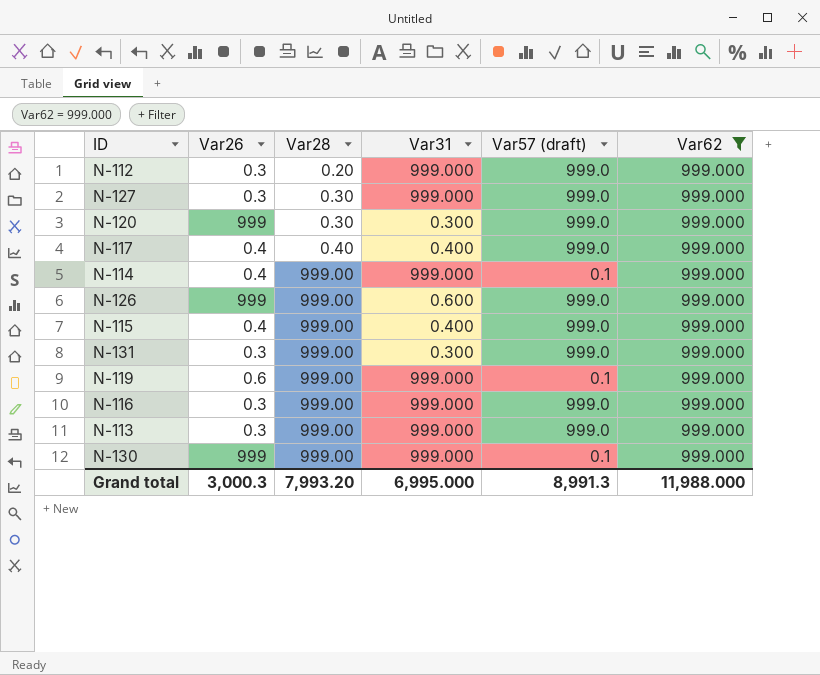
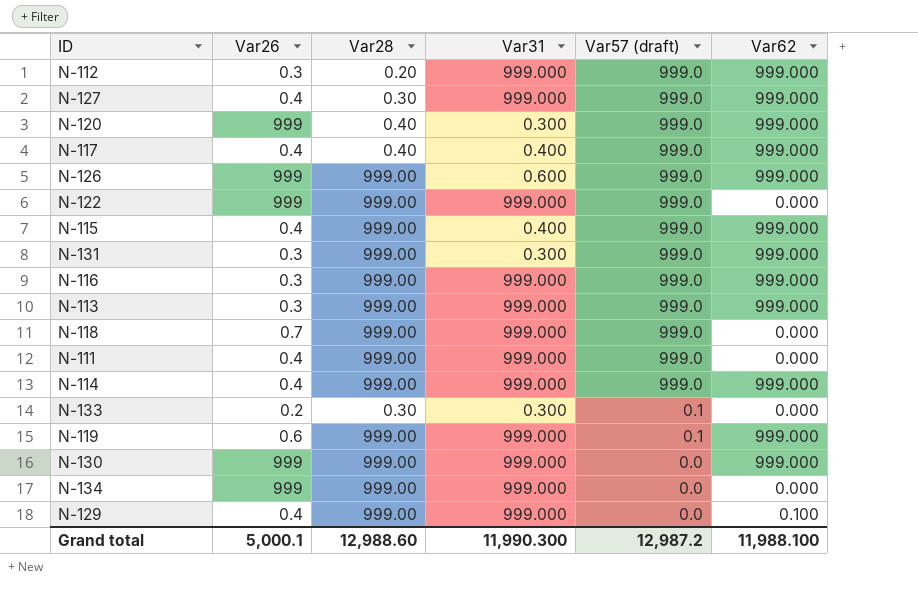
filter: Var62 = 999.000 -> none
row order: Var28 ascending -> Var57 (draft) descending
N-127 | Var26: 0.3 -> 0.4
N-120 | Var28: 0.30 -> 0.40
N-114 | Var57 (draft): 0.1 -> 999.0
N-130 | Var57 (draft): 0.1 -> 0.0
Grand total | Var26: 3,000.3 -> 5,000.1
Grand total | Var28: 7,993.20 -> 12,988.60
Grand total | Var31: 6,995.000 -> 11,990.300
Grand total | Var57 (draft): 8,991.3 -> 12,987.2
Grand total | Var62: 11,988.000 -> 11,988.100

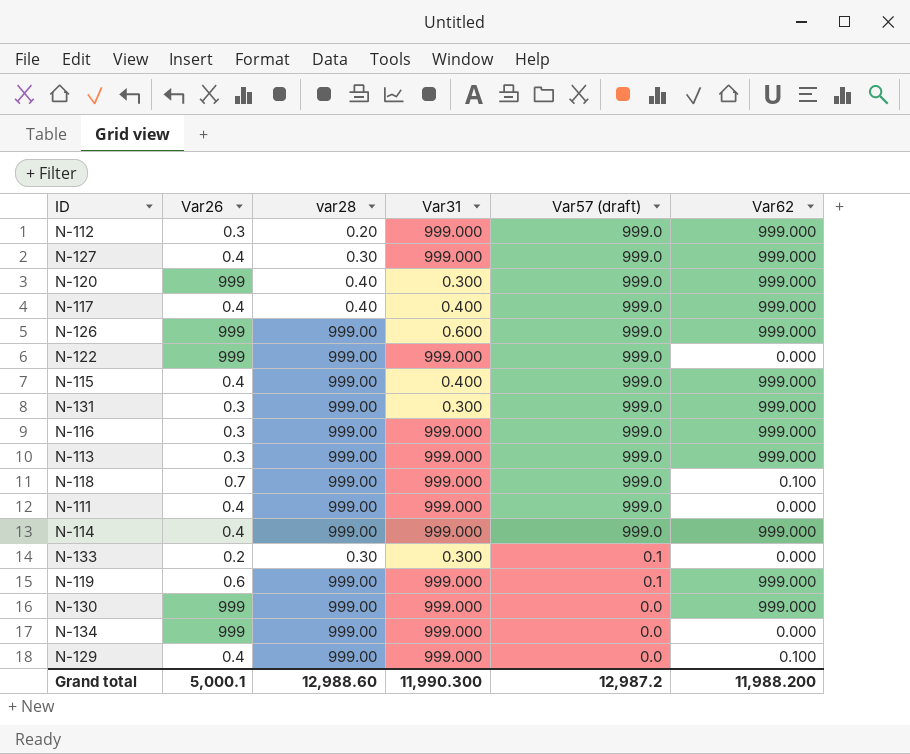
column name: Var28 -> var28
N-118 | Var62: 0.000 -> 0.100
Grand total | Var62: 11,988.100 -> 11,988.200

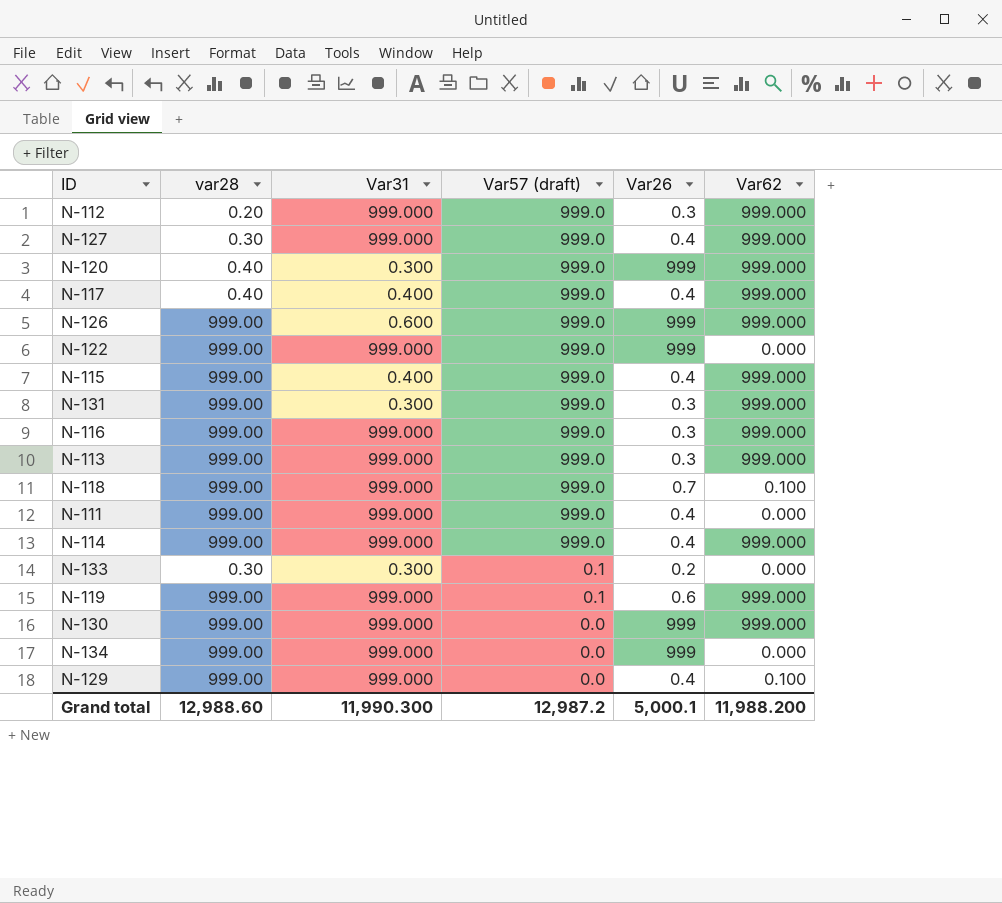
column Var26 | position: 2 -> 5

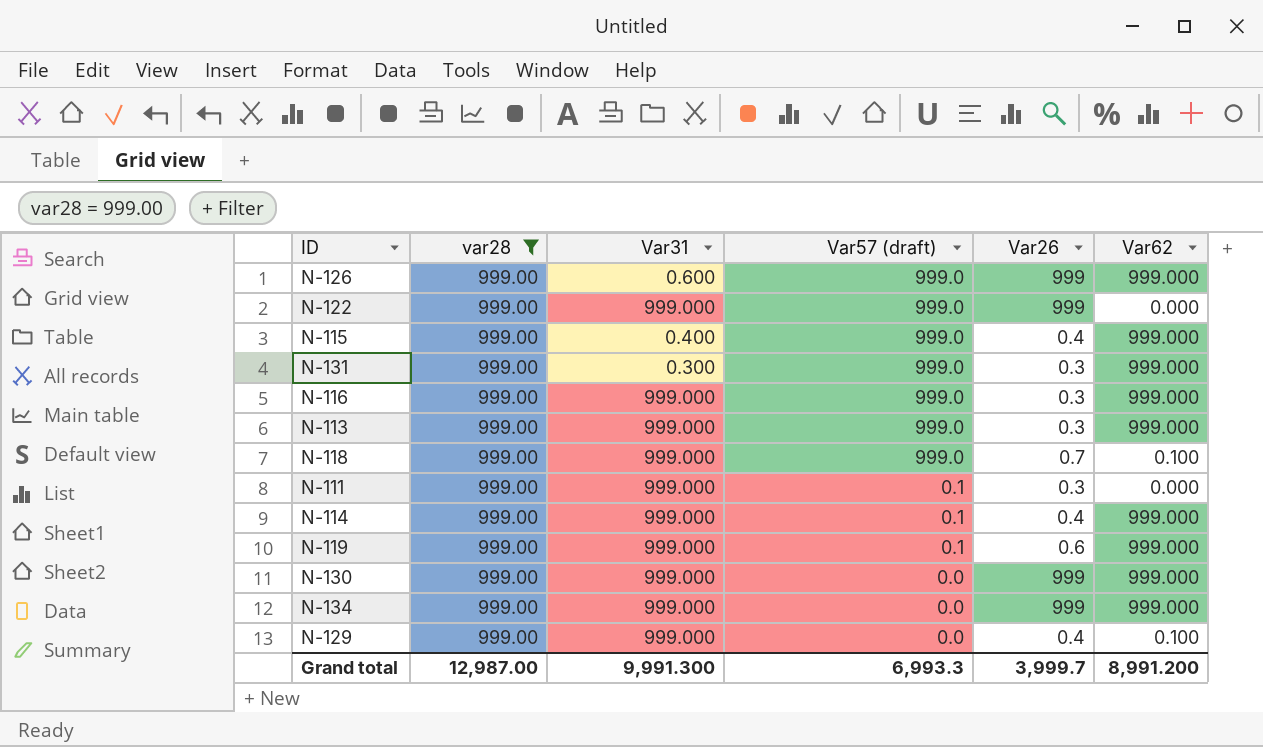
filter: none -> var28 = 999.00
N-111 | Var57 (draft): 999.0 -> 0.1
N-111 | Var26: 0.4 -> 0.3
N-114 | Var57 (draft): 999.0 -> 0.1
N-134 | Var62: 0.000 -> 999.000
Grand total | var28: 12,988.60 -> 12,987.00
Grand total | Var31: 11,990.300 -> 9,991.300
Grand total | Var57 (draft): 12,987.2 -> 6,993.3
Grand total | Var26: 5,000.1 -> 3,999.7
Grand total | Var62: 11,988.200 -> 8,991.200

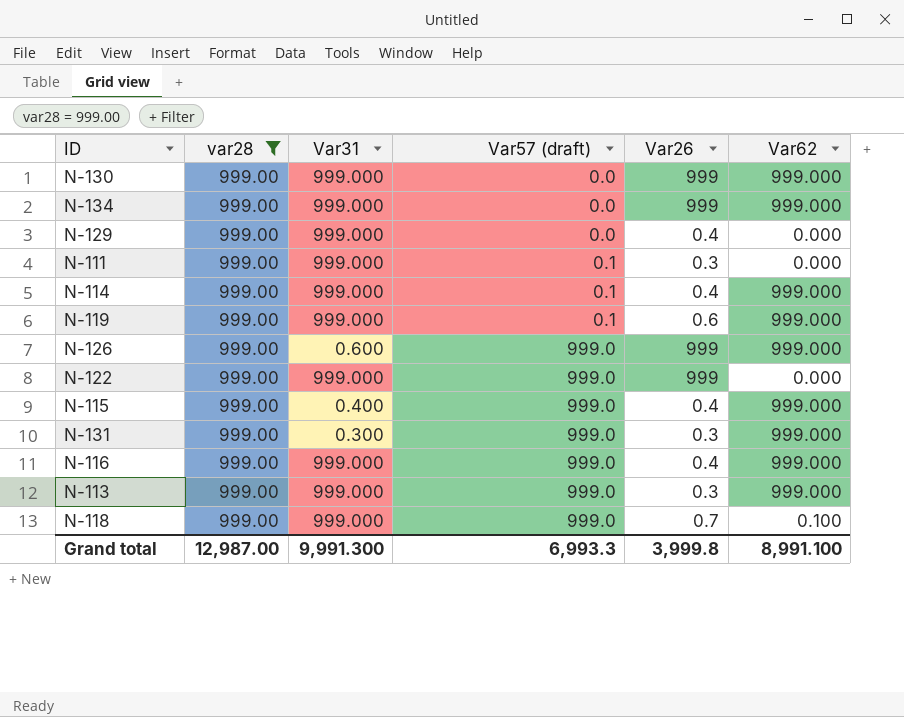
row order: Var57 (draft) descending -> Var57 (draft) ascending
N-129 | Var62: 0.100 -> 0.000
N-116 | Var26: 0.3 -> 0.4
Grand total | Var26: 3,999.7 -> 3,999.8
Grand total | Var62: 8,991.200 -> 8,991.100

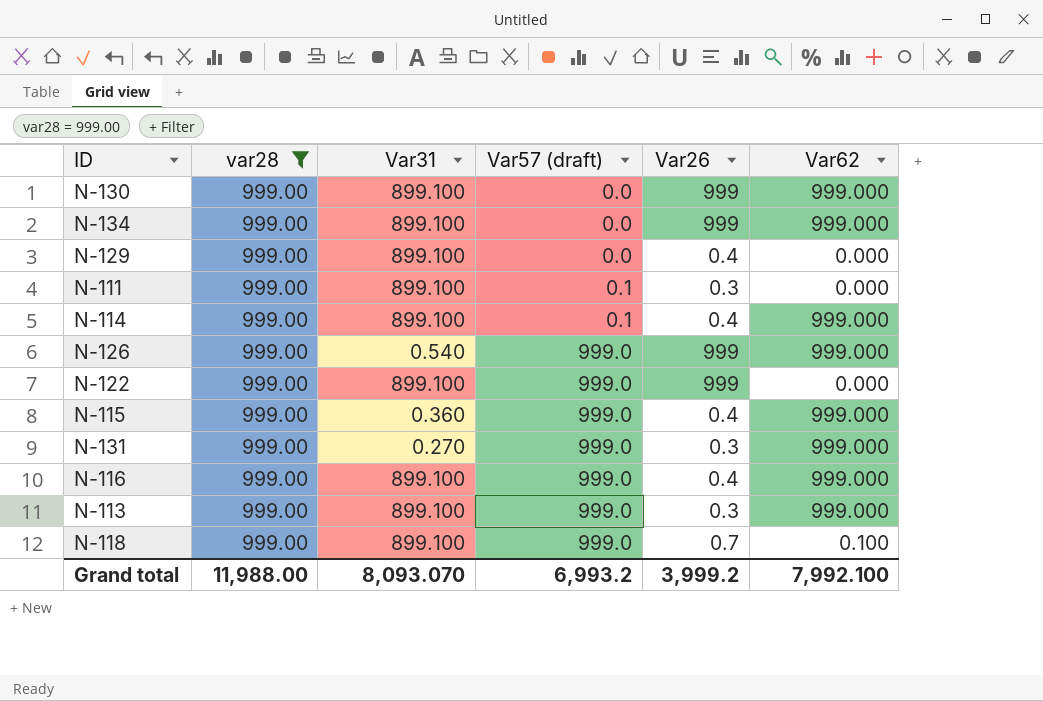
row N-119: 999.00 | 999.000 | 0.1 | 0.6 | 999.000 -> none
N-130 | Var31: 999.000 -> 899.100
N-134 | Var31: 999.000 -> 899.100
N-129 | Var31: 999.000 -> 899.100
N-111 | Var31: 999.000 -> 899.100
N-114 | Var31: 999.000 -> 899.100
N-126 | Var31: 0.600 -> 0.540
N-122 | Var31: 999.000 -> 899.100
N-115 | Var31: 0.400 -> 0.360
N-131 | Var31: 0.300 -> 0.270
N-116 | Var31: 999.000 -> 899.100
N-113 | Var31: 999.000 -> 899.100
N-118 | Var31: 999.000 -> 899.100
Grand total | var28: 12,987.00 -> 11,988.00
Grand total | Var31: 9,991.300 -> 8,093.070
Grand total | Var57 (draft): 6,993.3 -> 6,993.2
Grand total | Var26: 3,999.8 -> 3,999.2
Grand total | Var62: 8,991.100 -> 7,992.100

